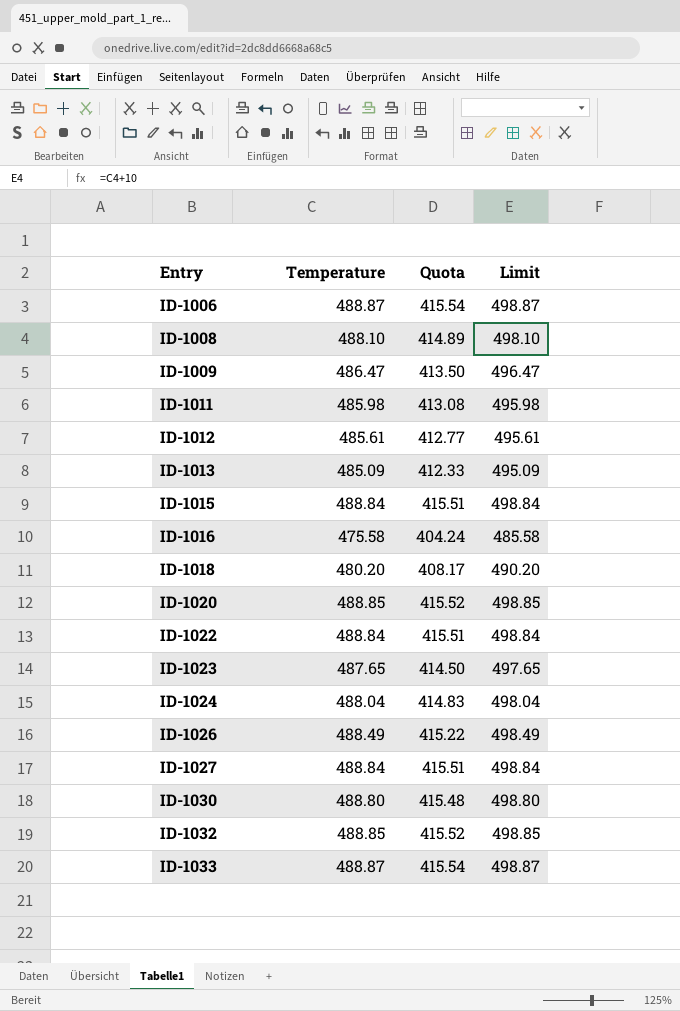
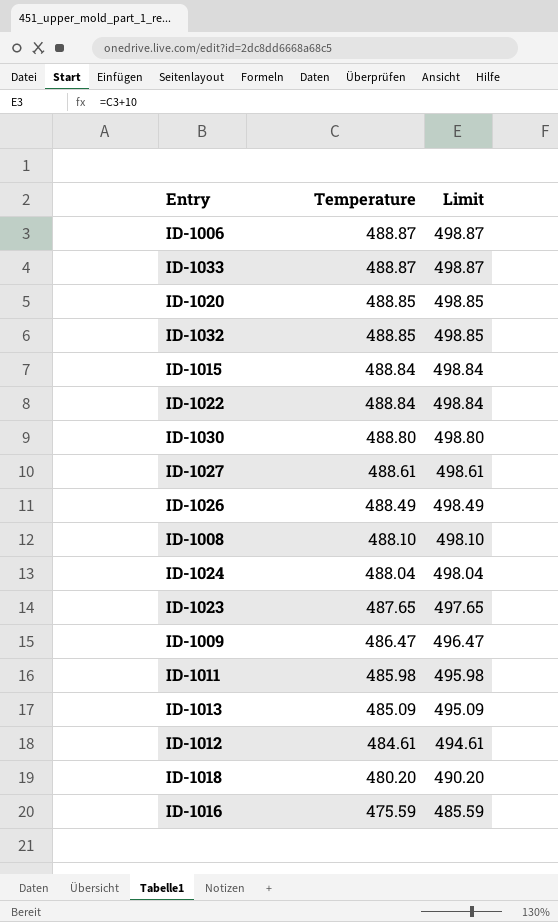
row order: Entry ascending -> Temperature descending
column Quota | formula: [Temperature] * 0.85 -> none
ID-1027 | Temperature: 488.84 -> 488.61
ID-1027 | Limit: 498.84 -> 498.61
ID-1012 | Temperature: 485.61 -> 484.61
ID-1012 | Limit: 495.61 -> 494.61
ID-1016 | Temperature: 475.58 -> 475.59
ID-1016 | Limit: 485.58 -> 485.59

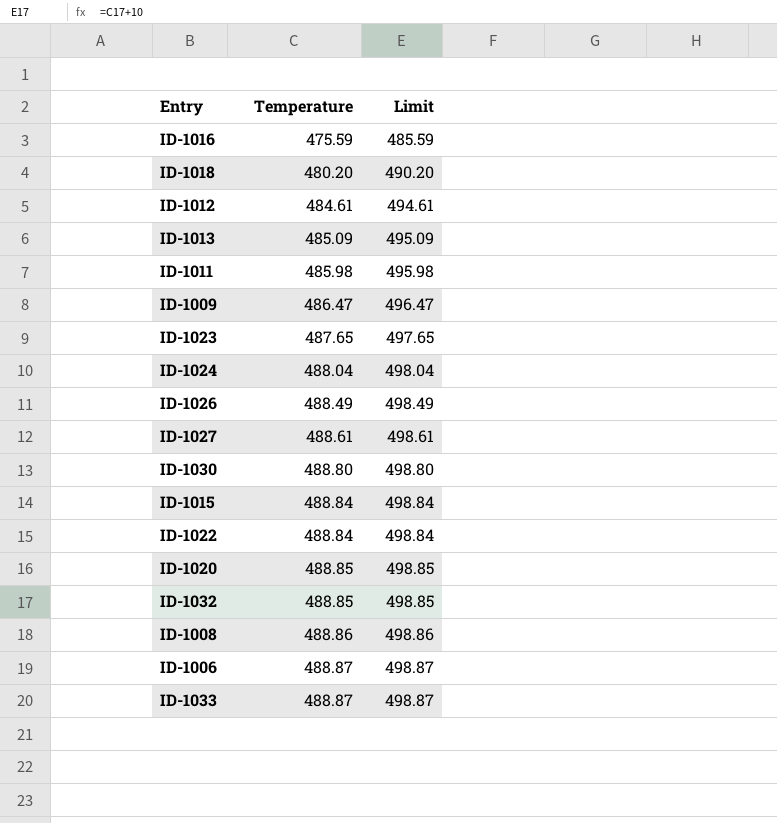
row order: Temperature descending -> Temperature ascending
ID-1008 | Temperature: 488.10 -> 488.86
ID-1008 | Limit: 498.10 -> 498.86

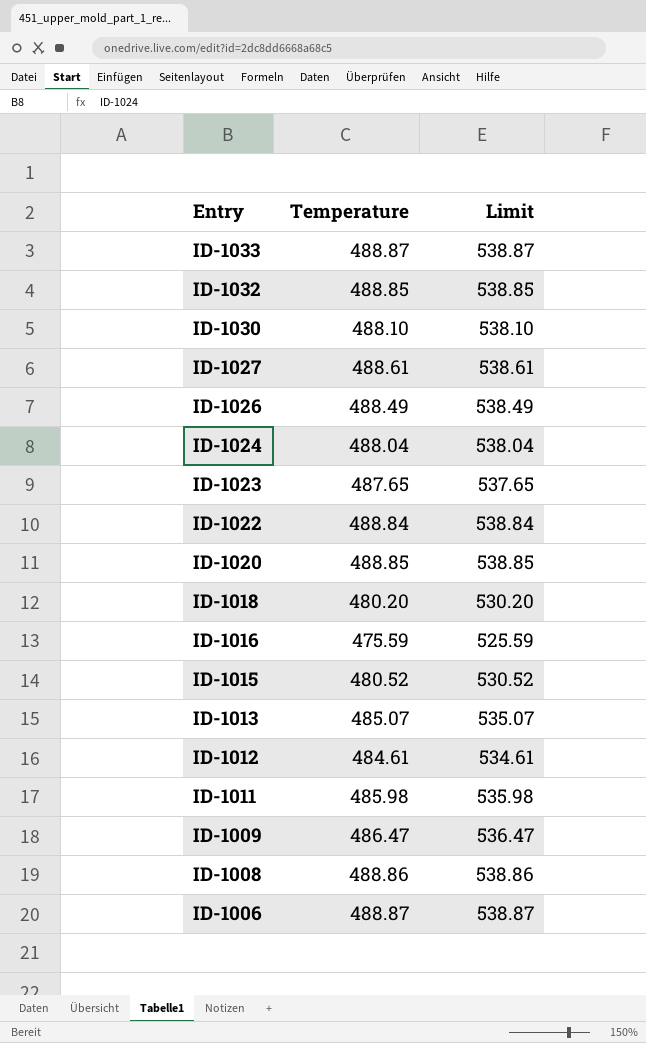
row order: Temperature ascending -> Entry descending
column Limit | formula: [Temperature] + 10 -> [Temperature] + 50
ID-1030 | Temperature: 488.80 -> 488.10
ID-1015 | Temperature: 488.84 -> 480.52
ID-1013 | Temperature: 485.09 -> 485.07

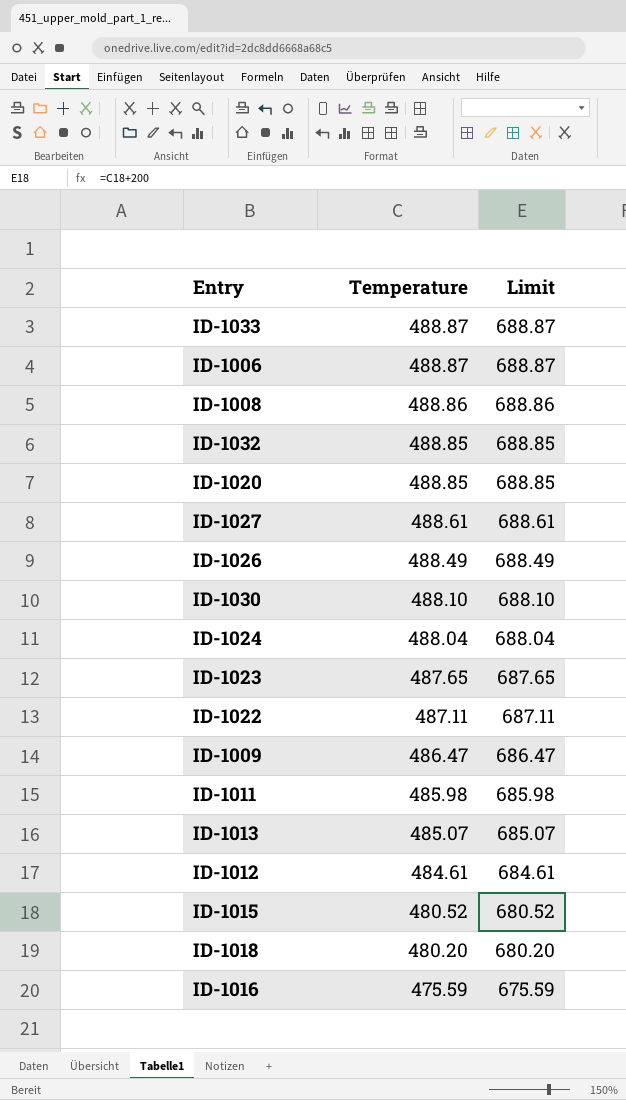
row order: Entry descending -> Temperature descending
column Limit | formula: [Temperature] + 50 -> [Temperature] + 200
ID-1022 | Temperature: 488.84 -> 487.11

